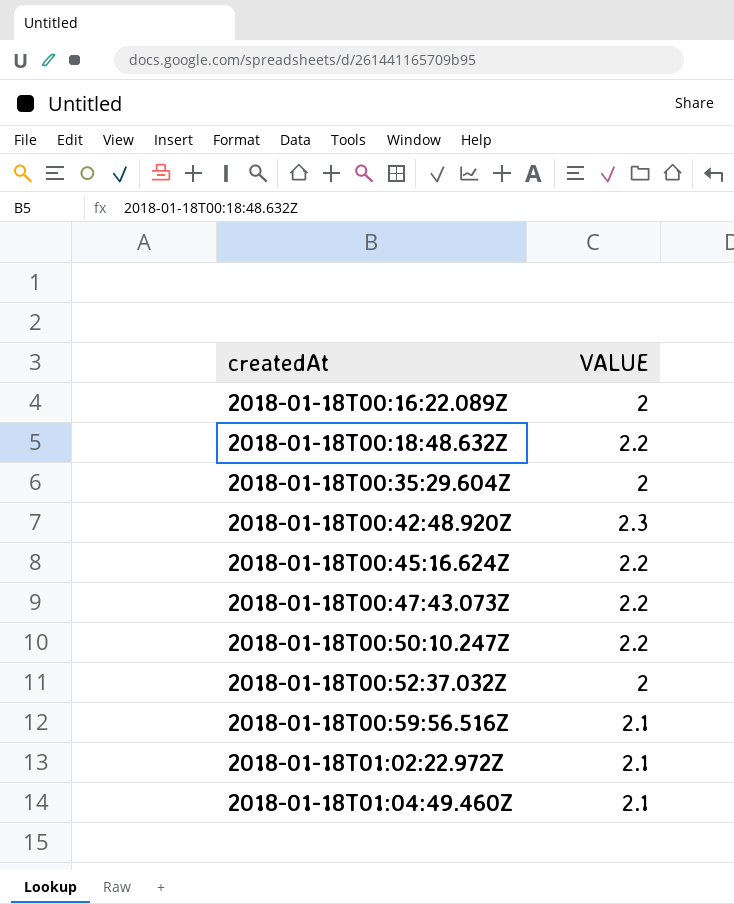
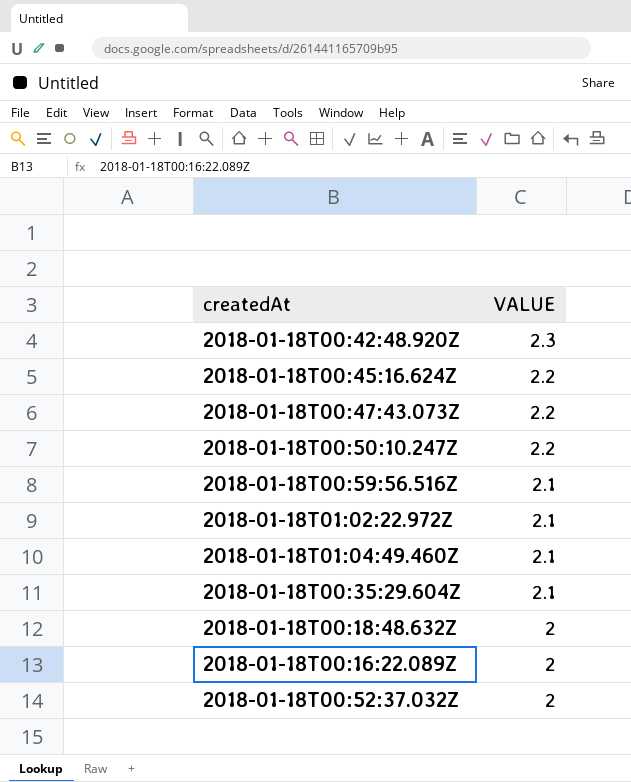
row order: createdAt ascending -> VALUE descending
2018-01-18T00:35:29.604Z | VALUE: 2 -> 2.1
2018-01-18T00:18:48.632Z | VALUE: 2.2 -> 2

